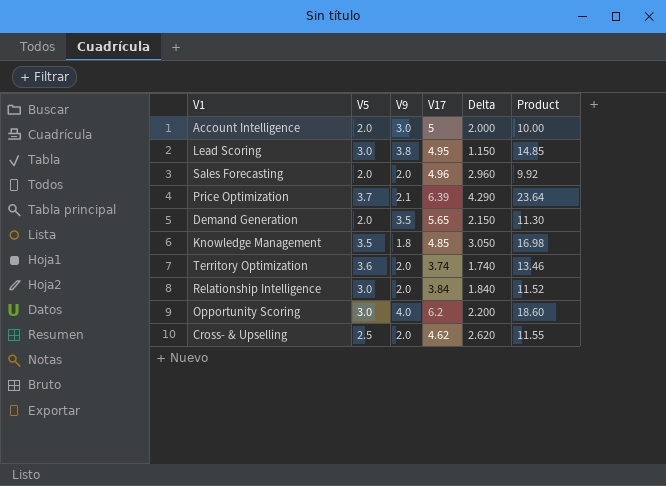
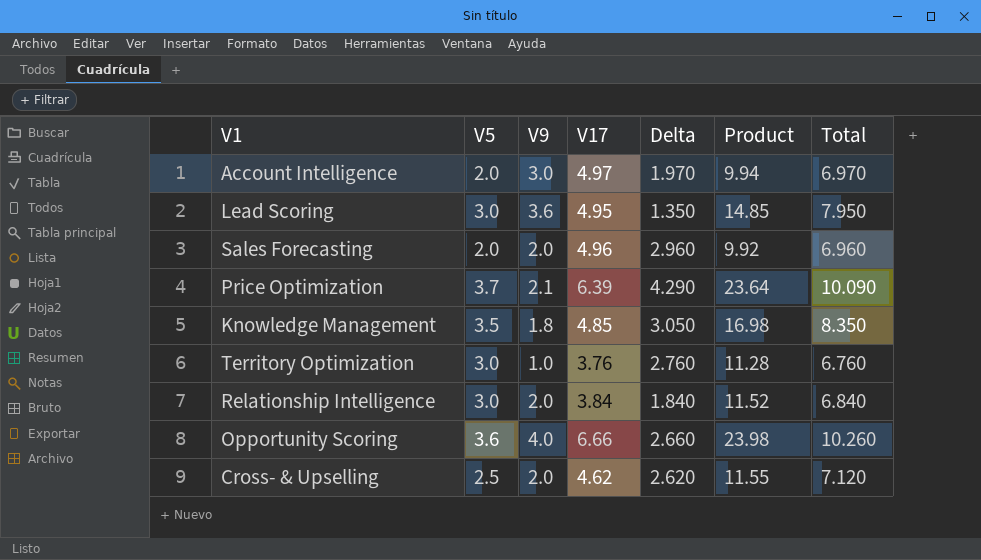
column Total | formula: none -> [V5] + [V17]
row Demand Generation: 2.0 | 3.5 | 5.65 | 2.150 | 11.30 -> none
Account Intelligence | V17: 5 -> 4.97
Account Intelligence | Delta: 2.000 -> 1.970
Account Intelligence | Product: 10.00 -> 9.94
Lead Scoring | V9: 3.8 -> 3.6
Lead Scoring | Delta: 1.150 -> 1.350
Territory Optimization | V5: 3.6 -> 3.0
Territory Optimization | V9: 2.0 -> 1.0
Territory Optimization | V17: 3.74 -> 3.76
Territory Optimization | Delta: 1.740 -> 2.760
Territory Optimization | Product: 13.46 -> 11.28
Opportunity Scoring | V5: 3.0 -> 3.6
Opportunity Scoring | V17: 6.2 -> 6.66
Opportunity Scoring | Delta: 2.200 -> 2.660
Opportunity Scoring | Product: 18.60 -> 23.98

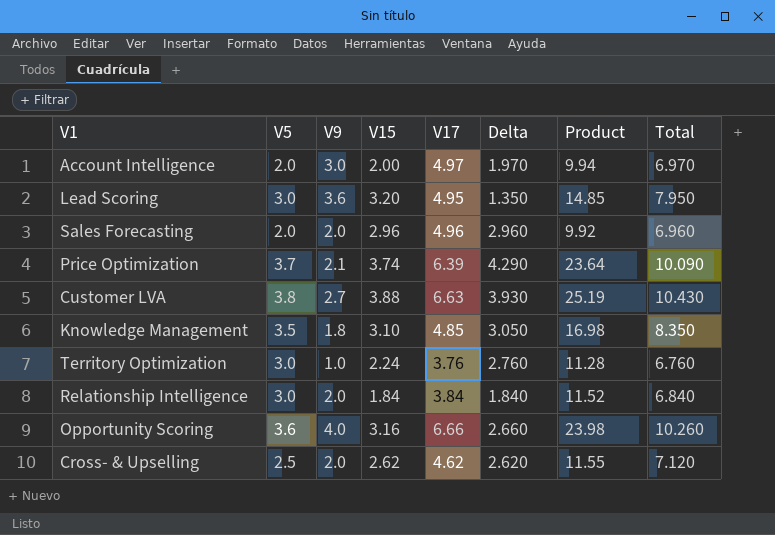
column V15 | position: none -> 4
row Customer LVA: none -> 3.8 | 2.7 | 3.88 | 6.63 | 3.930 | 25.19 | 10.430

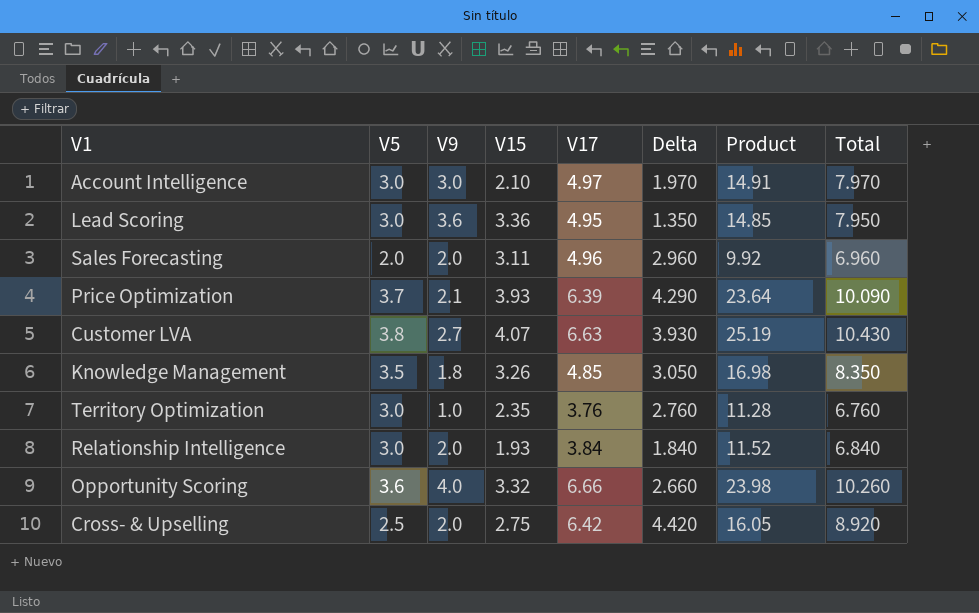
Account Intelligence | V5: 2.0 -> 3.0
Account Intelligence | V15: 2.00 -> 2.10
Account Intelligence | Product: 9.94 -> 14.91
Account Intelligence | Total: 6.970 -> 7.970
Lead Scoring | V15: 3.20 -> 3.36
Sales Forecasting | V15: 2.96 -> 3.11
Price Optimization | V15: 3.74 -> 3.93
Customer LVA | V15: 3.88 -> 4.07
Knowledge Management | V15: 3.10 -> 3.26
Territory Optimization | V15: 2.24 -> 2.35
Relationship Intelligence | V15: 1.84 -> 1.93
Opportunity Scoring | V15: 3.16 -> 3.32
Cross- & Upselling | V15: 2.62 -> 2.75
Cross- & Upselling | V17: 4.62 -> 6.42
Cross- & Upselling | Delta: 2.620 -> 4.420
Cross- & Upselling | Product: 11.55 -> 16.05
Cross- & Upselling | Total: 7.120 -> 8.920

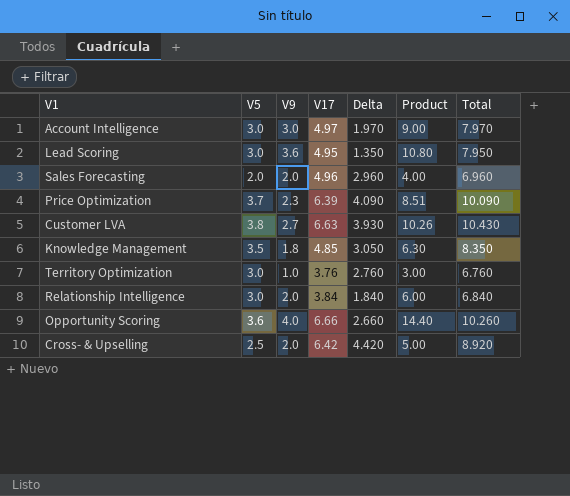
column V15 | position: 4 -> none
column Product | formula: [V5] * [V17] -> [V5] * [V9]
Price Optimization | V9: 2.1 -> 2.3
Price Optimization | Delta: 4.290 -> 4.090

